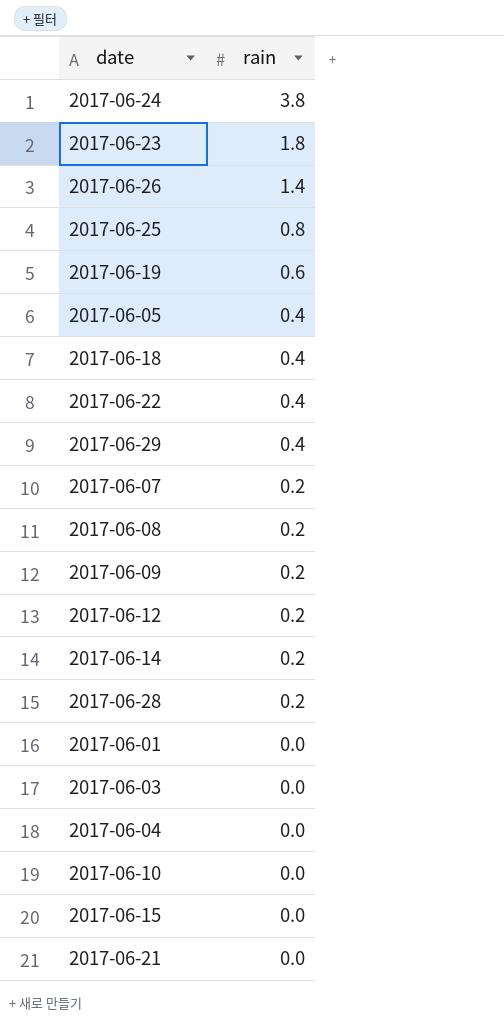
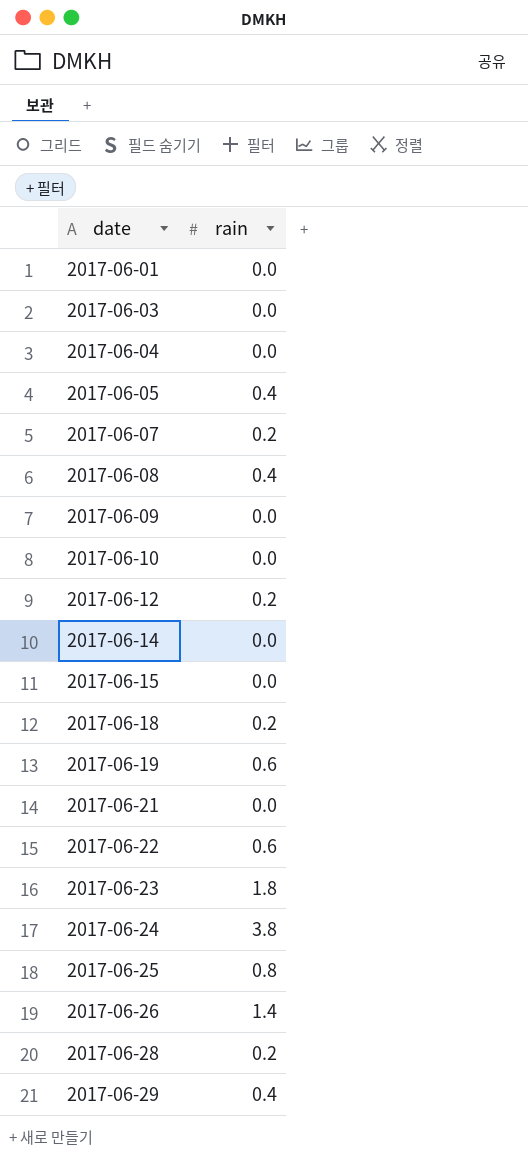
row order: rain descending -> date ascending
2017-06-08 | rain: 0.2 -> 0.4
2017-06-09 | rain: 0.2 -> 0.0
2017-06-14 | rain: 0.2 -> 0.0
2017-06-18 | rain: 0.4 -> 0.2
2017-06-22 | rain: 0.4 -> 0.6

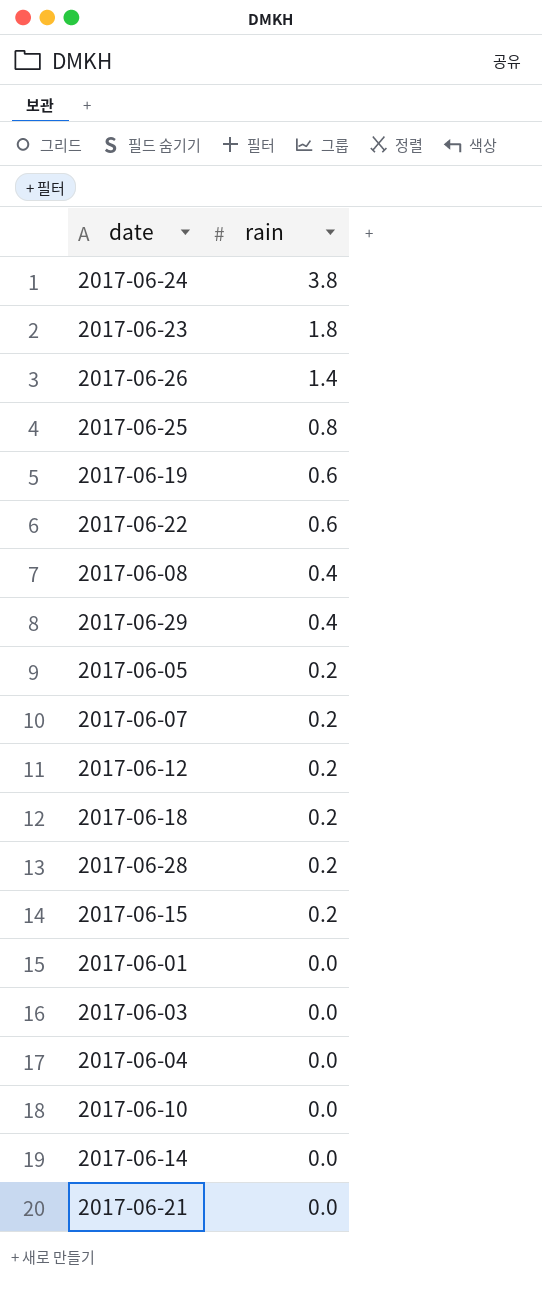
row order: date ascending -> rain descending
row 2017-06-09: 0.0 -> none
2017-06-05 | rain: 0.4 -> 0.2
2017-06-15 | rain: 0.0 -> 0.2

